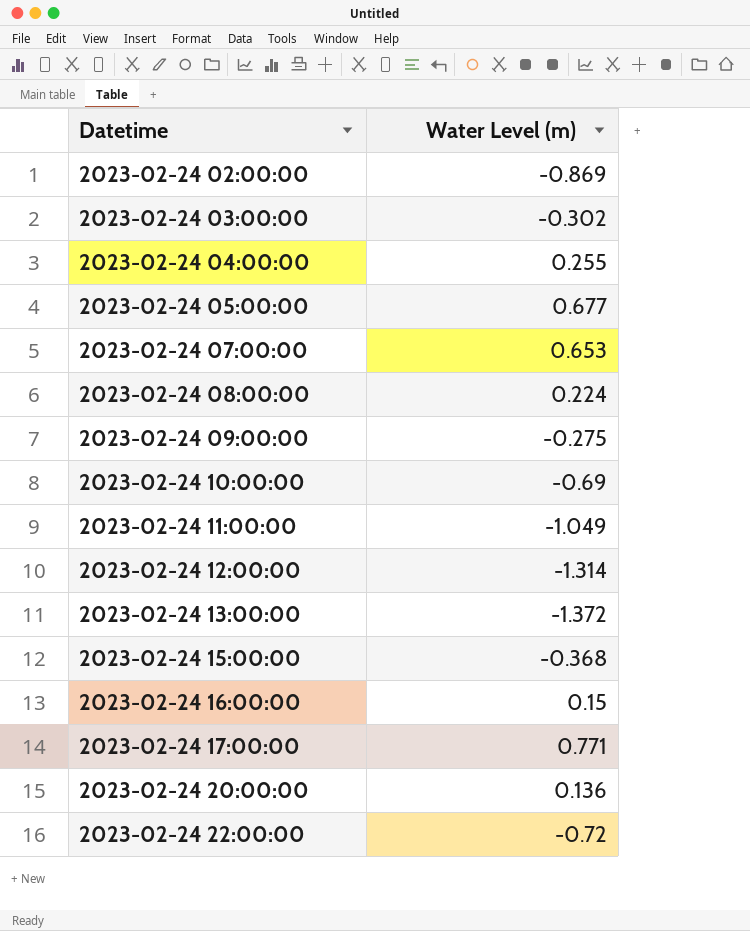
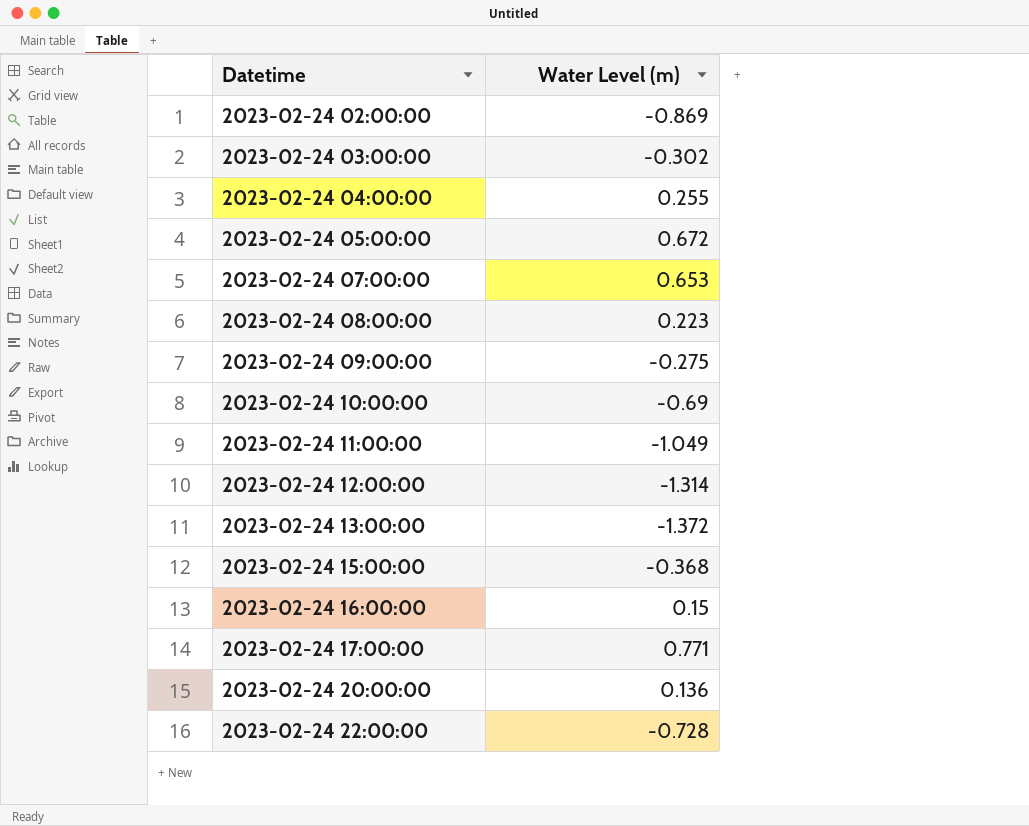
2023-02-24 05:00:00 | Water Level (m): 0.677 -> 0.672
2023-02-24 08:00:00 | Water Level (m): 0.224 -> 0.223
2023-02-24 22:00:00 | Water Level (m): -0.72 -> -0.728

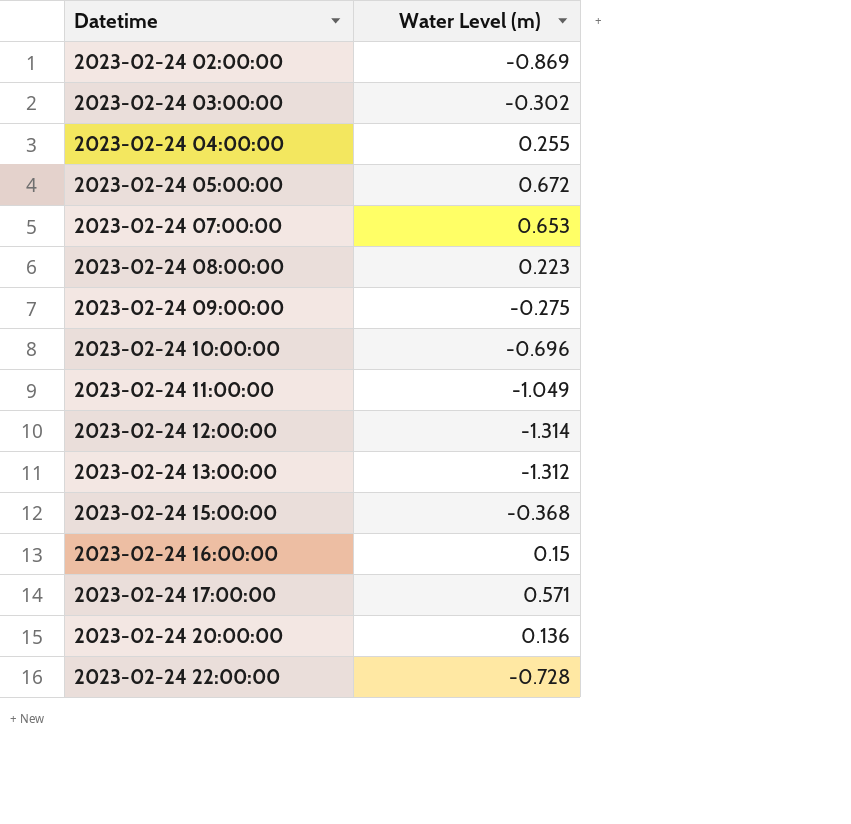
2023-02-24 10:00:00 | Water Level (m): -0.69 -> -0.696
2023-02-24 13:00:00 | Water Level (m): -1.372 -> -1.312
2023-02-24 17:00:00 | Water Level (m): 0.771 -> 0.571

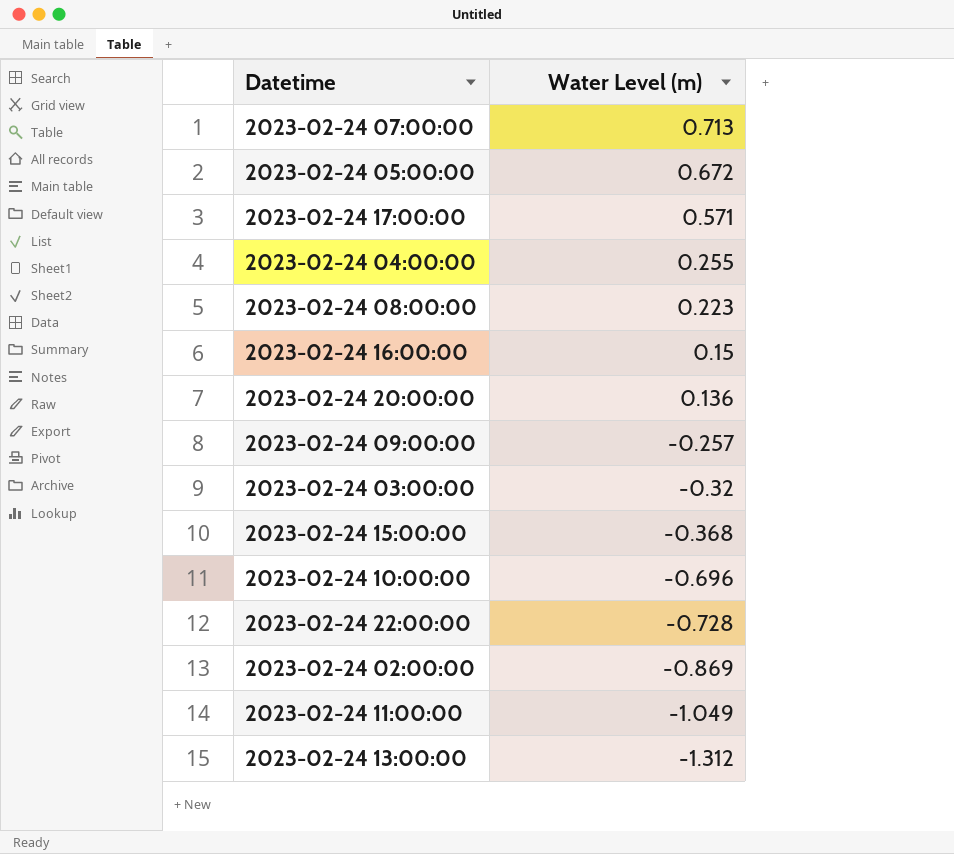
row order: Datetime ascending -> Water Level (m) descending
row 2023-02-24 12:00:00: -1.314 -> none
2023-02-24 07:00:00 | Water Level (m): 0.653 -> 0.713
2023-02-24 09:00:00 | Water Level (m): -0.275 -> -0.257
2023-02-24 03:00:00 | Water Level (m): -0.302 -> -0.32

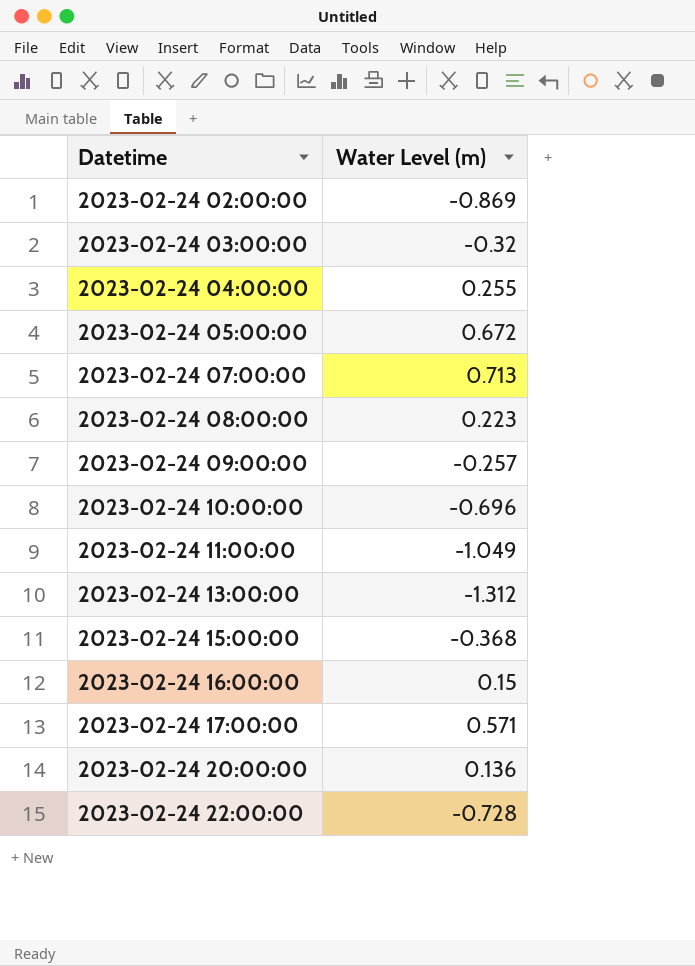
row order: Water Level (m) descending -> Datetime ascending

